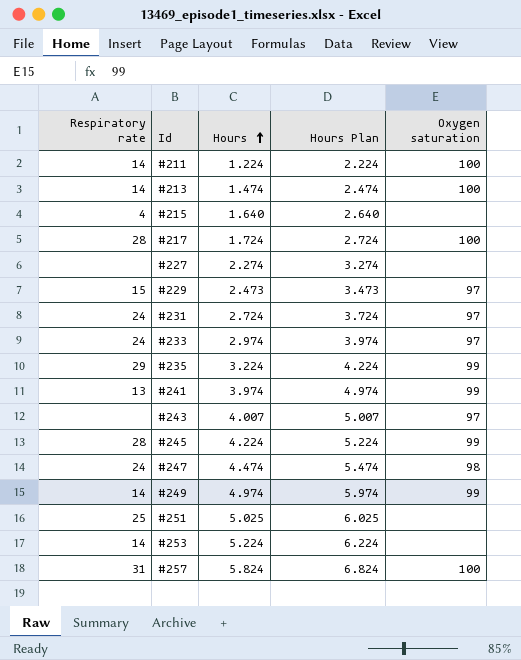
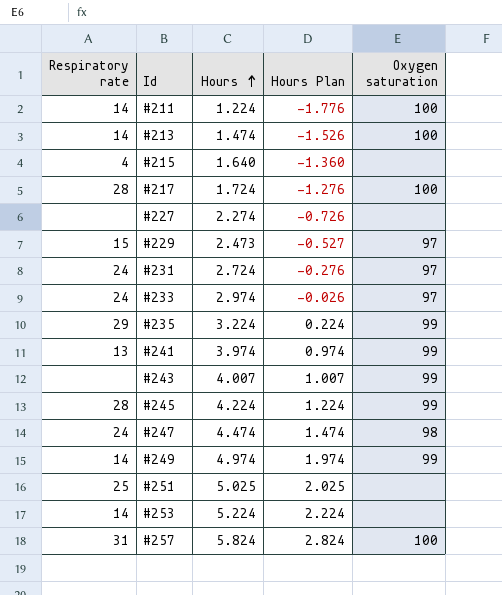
column Hours Plan | formula: [Hours] + 1 -> [Hours] - 3
#243 | Oxygen saturation: 97 -> 99

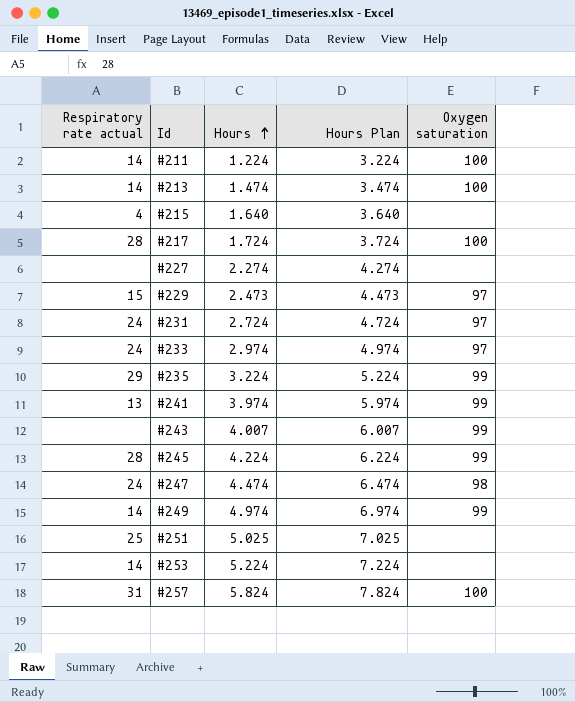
column name: Respiratory rate -> Respiratory rate actual
column Hours Plan | formula: [Hours] - 3 -> [Hours] + 2

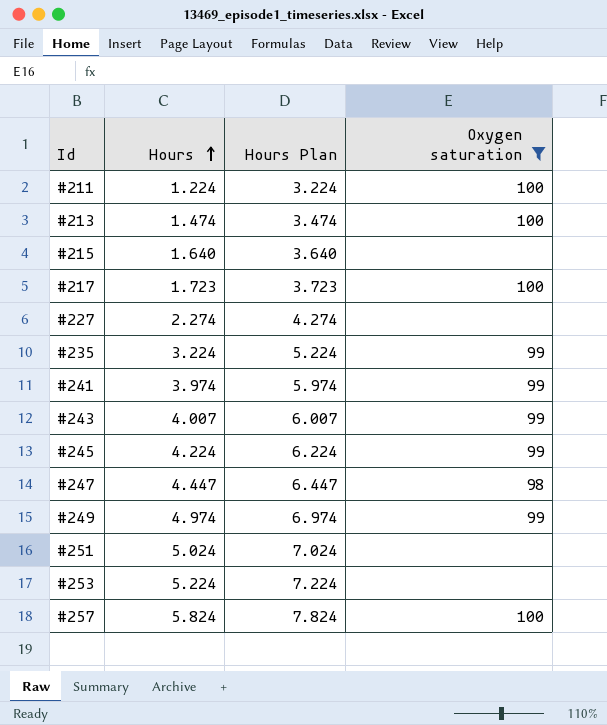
filter: none -> Oxygen saturation != 97
column Respiratory rate actual | position: 1 -> none
#217 | Hours: 1.724 -> 1.723
#217 | Hours Plan: 3.724 -> 3.723
#247 | Hours: 4.474 -> 4.447
#247 | Hours Plan: 6.474 -> 6.447
#251 | Hours: 5.025 -> 5.024
#251 | Hours Plan: 7.025 -> 7.024

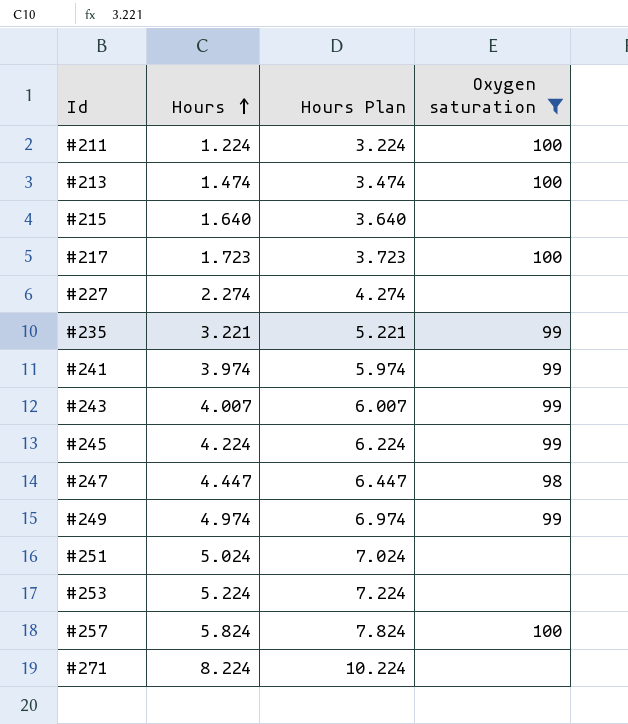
#235 | Hours: 3.224 -> 3.221
#235 | Hours Plan: 5.224 -> 5.221
row #271: none -> 8.224 | 10.224 | none

